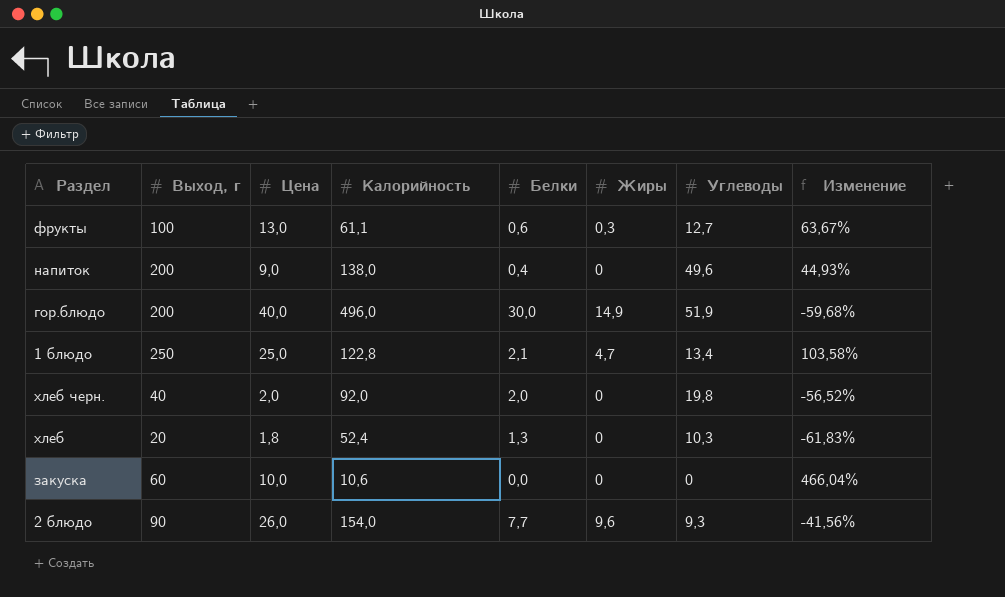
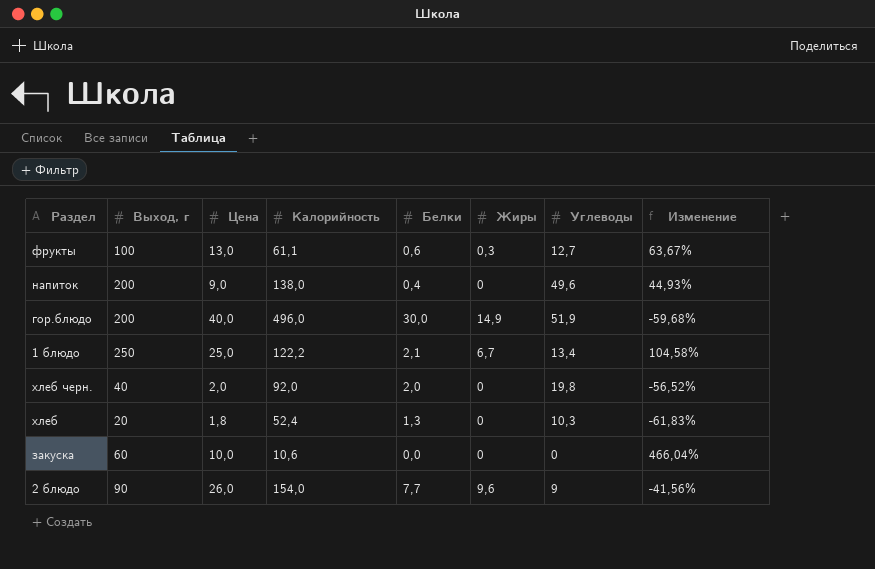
1 блюдо | Калорийность: 122,8 -> 122,2
1 блюдо | Жиры: 4,7 -> 6,7
1 блюдо | Изменение: 103,58% -> 104,58%
2 блюдо | Углеводы: 9,3 -> 9

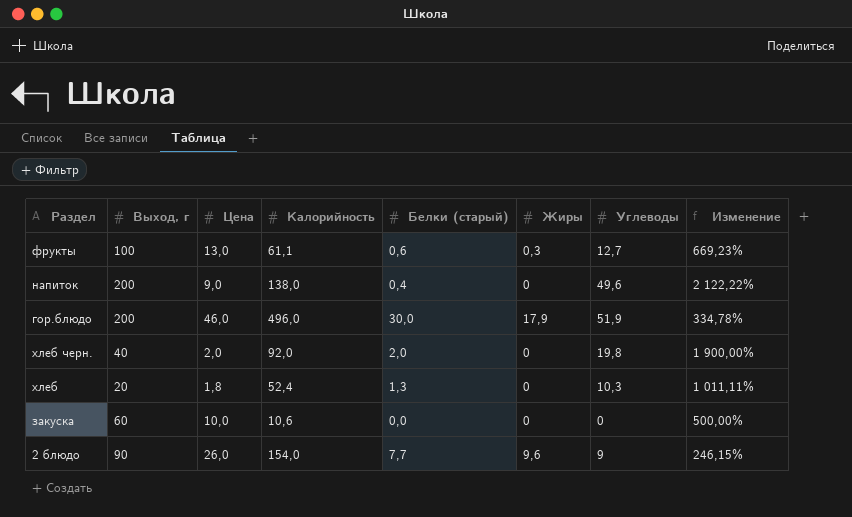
column name: Белки -> Белки (старый)
column Изменение | formula: ([Выход, г] - [Калорийность]) / [Калорийность] -> ([Выход, г] - [Цена]) / [Цена]
row 1 блюдо: 250 | 25,0 | 122,2 | 2,1 | 6,7 | 13,4 | 104,58% -> none
гор.блюдо | Цена: 40,0 -> 46,0
гор.блюдо | Жиры: 14,9 -> 17,9

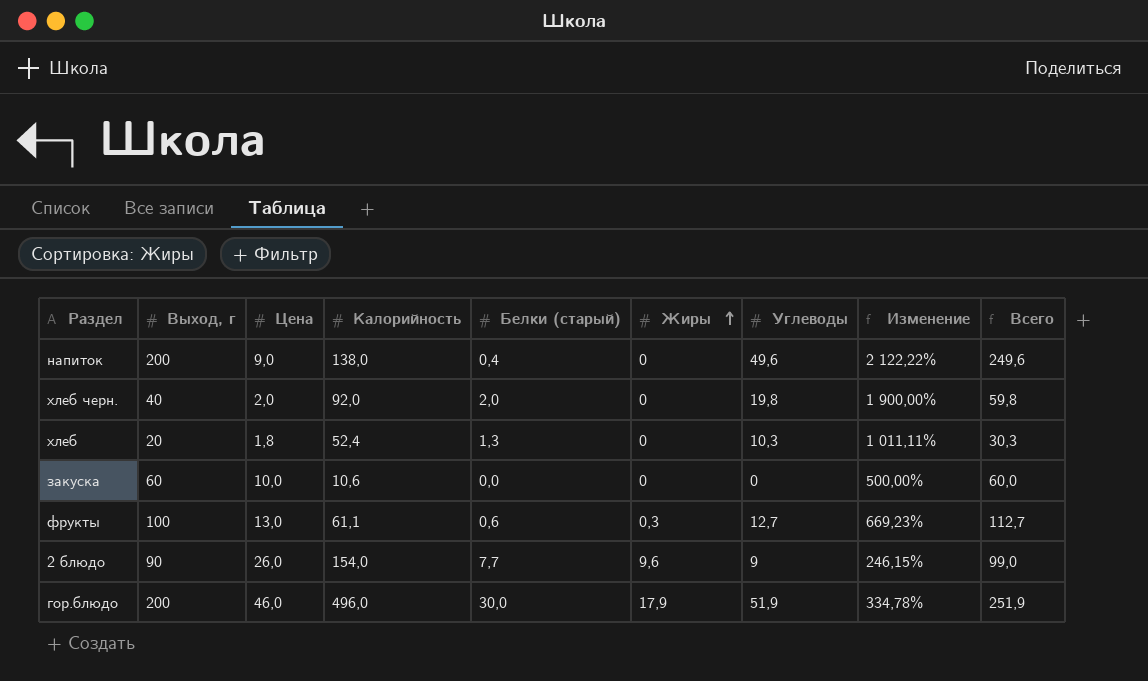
row order: none -> Жиры ascending
column Всего | formula: none -> [Выход, г] + [Углеводы]

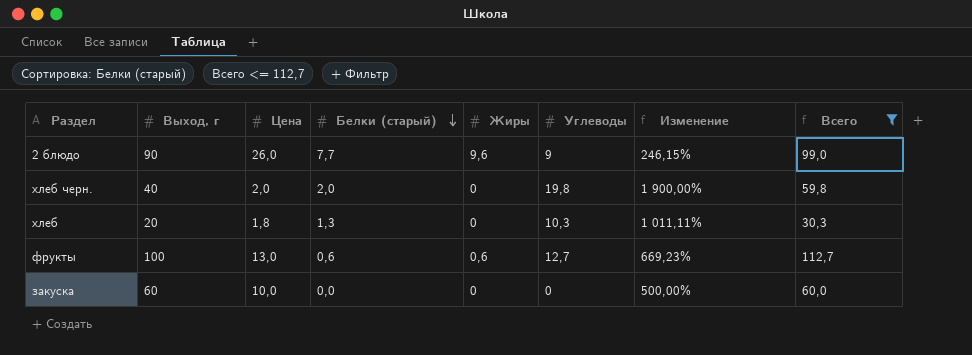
filter: none -> Всего <= 112,7
row order: Жиры ascending -> Белки (старый) descending
column Калорийность | position: 4 -> none
фрукты | Жиры: 0,3 -> 0,6

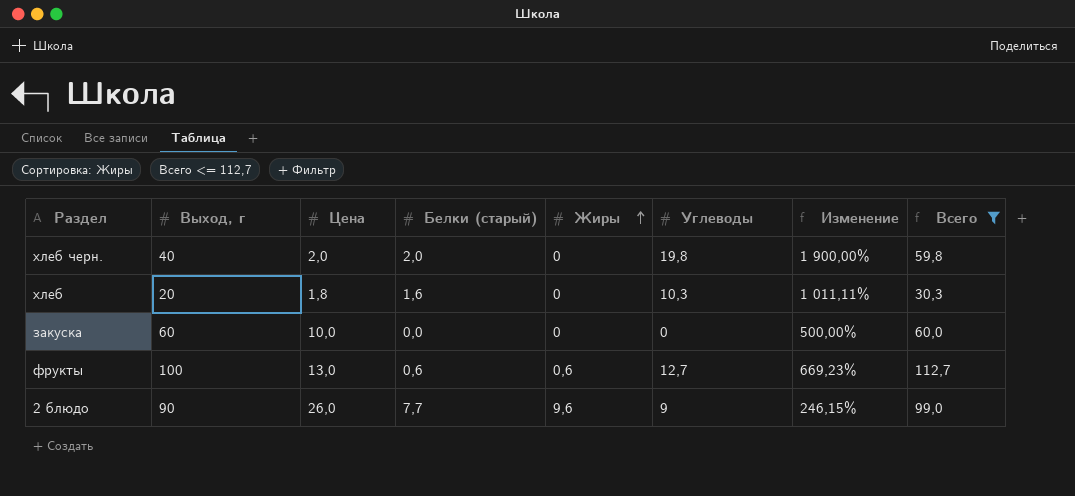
row order: Белки (старый) descending -> Жиры ascending
хлеб | Белки (старый): 1,3 -> 1,6

